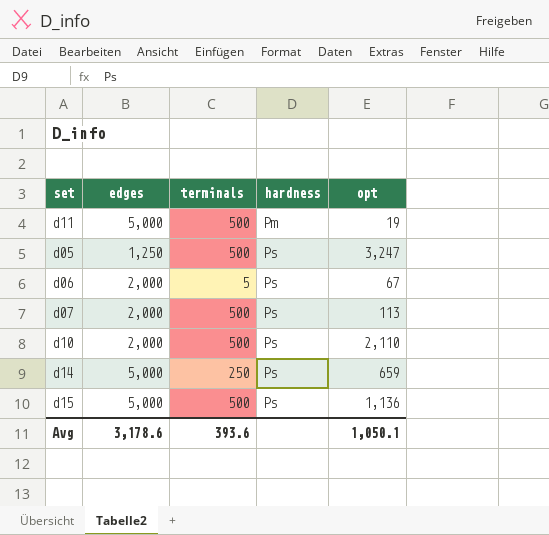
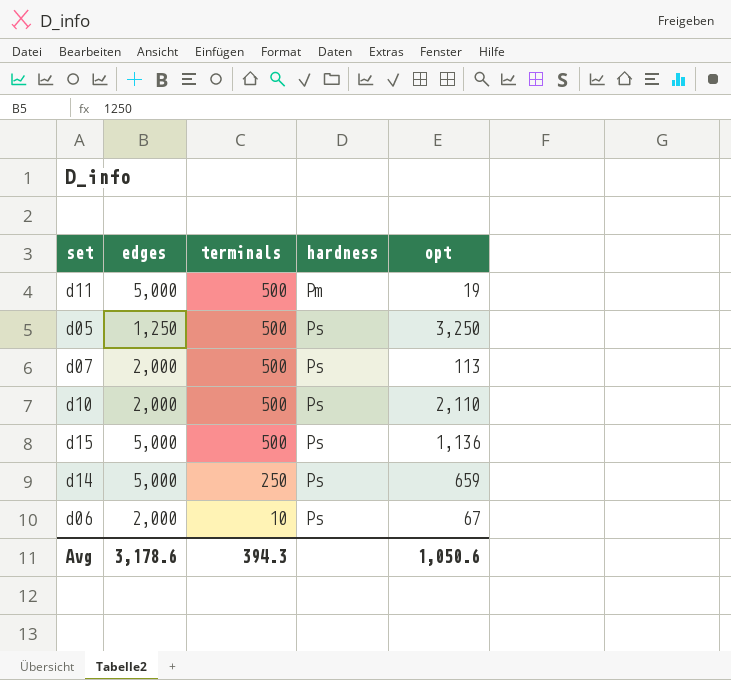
row order: hardness ascending -> terminals descending
d05 | opt: 3,247 -> 3,250
d06 | terminals: 5 -> 10
Avg | terminals: 393.6 -> 394.3
Avg | opt: 1,050.1 -> 1,050.6

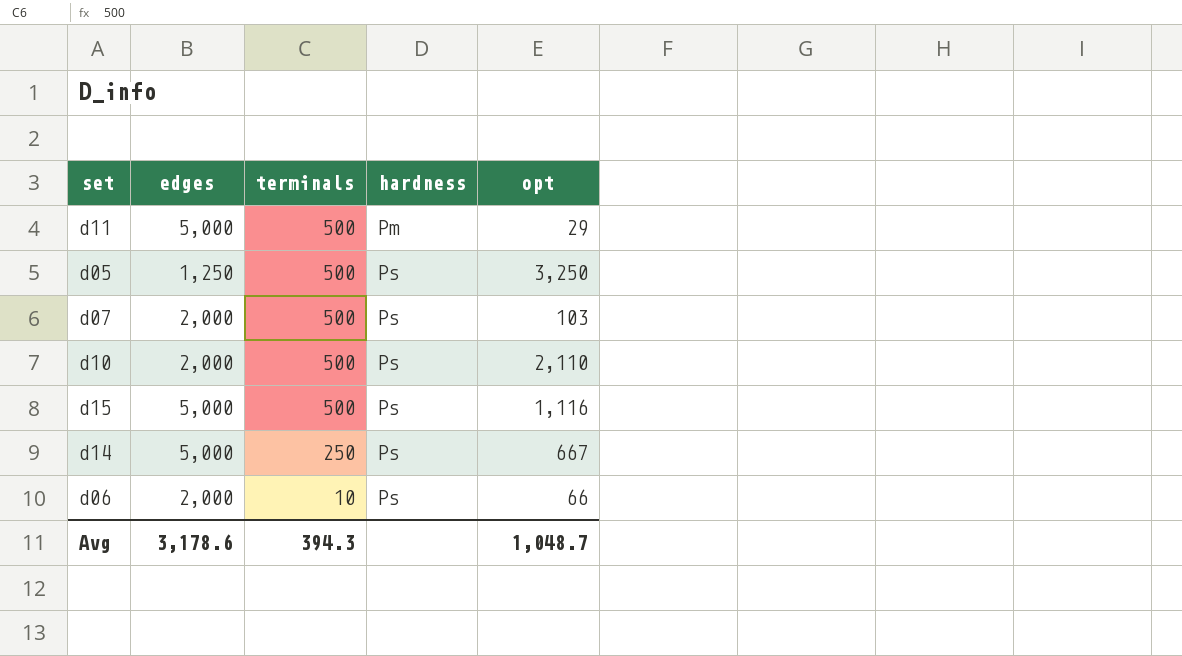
d11 | opt: 19 -> 29
d07 | opt: 113 -> 103
d15 | opt: 1,136 -> 1,116
d14 | opt: 659 -> 667
d06 | opt: 67 -> 66
Avg | opt: 1,050.6 -> 1,048.7

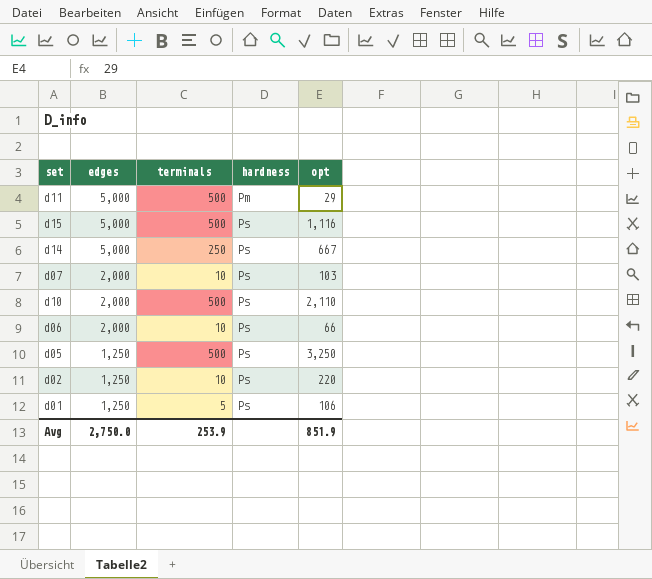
row order: terminals descending -> edges descending
d07 | terminals: 500 -> 10
row d02: none -> 1,250 | 10 | Ps | 220
row d01: none -> 1,250 | 5 | Ps | 106
Avg | edges: 3,178.6 -> 2,750.0
Avg | terminals: 394.3 -> 253.9
Avg | opt: 1,048.7 -> 851.9

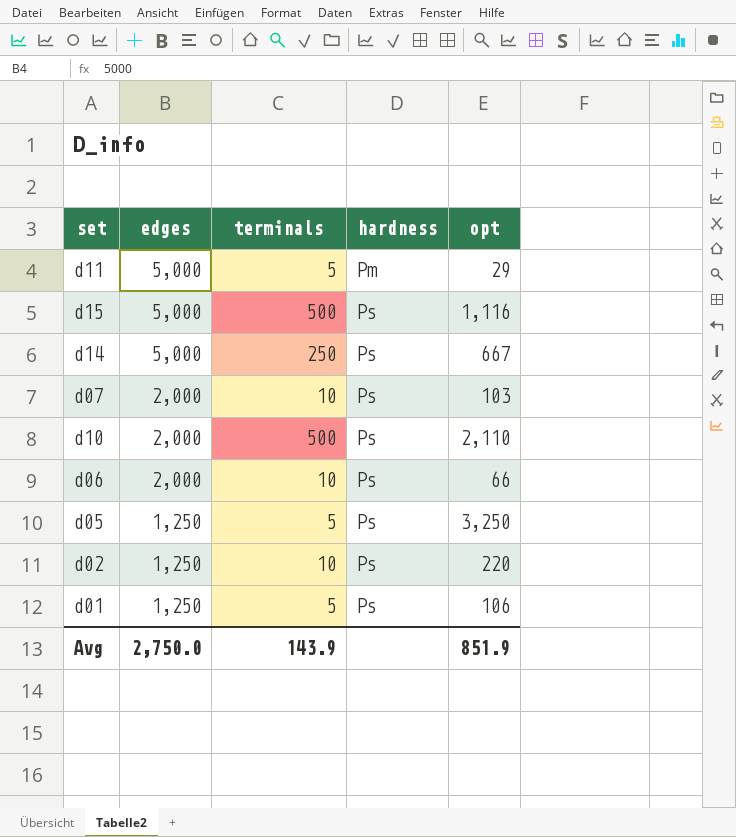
d11 | terminals: 500 -> 5
d05 | terminals: 500 -> 5
Avg | terminals: 253.9 -> 143.9

